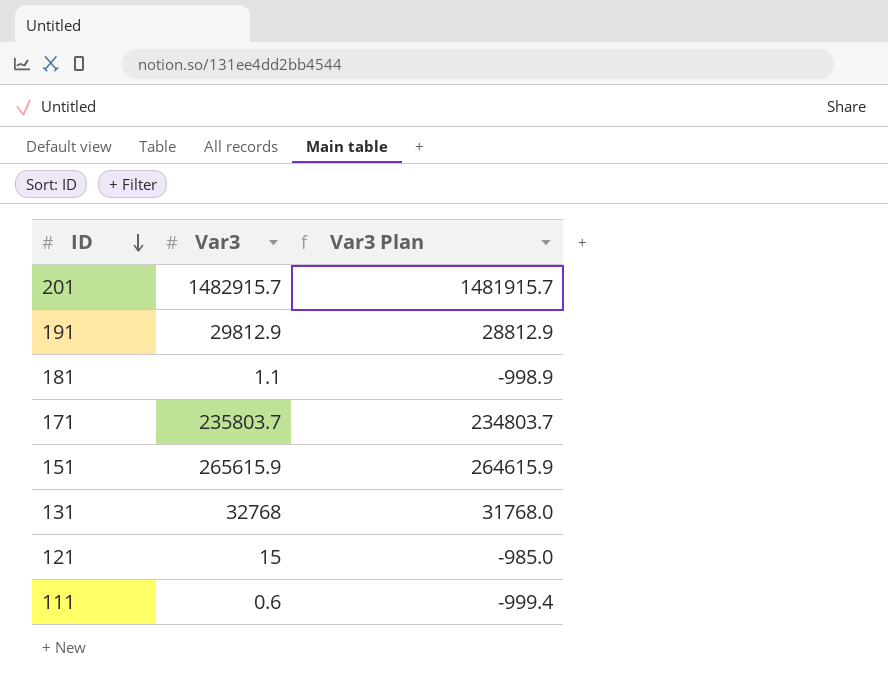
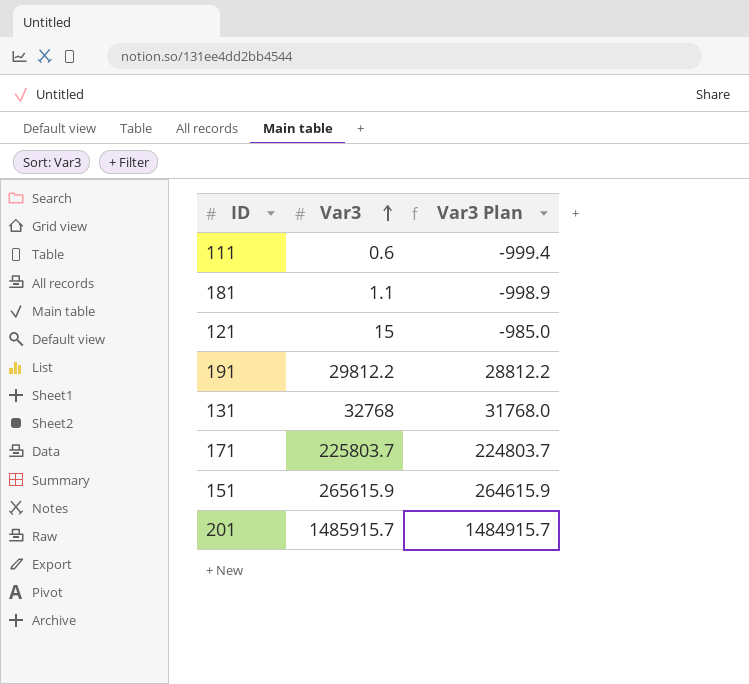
row order: ID descending -> Var3 ascending
191 | Var3: 29812.9 -> 29812.2
191 | Var3 Plan: 28812.9 -> 28812.2
171 | Var3: 235803.7 -> 225803.7
171 | Var3 Plan: 234803.7 -> 224803.7
201 | Var3: 1482915.7 -> 1485915.7
201 | Var3 Plan: 1481915.7 -> 1484915.7

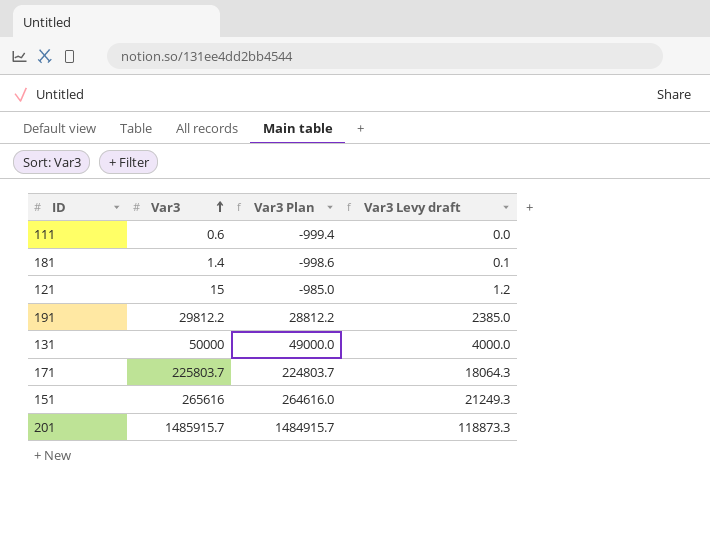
column Var3 Levy draft | formula: none -> [Var3] * 0.08
181 | Var3: 1.1 -> 1.4
181 | Var3 Plan: -998.9 -> -998.6
131 | Var3: 32768 -> 50000
131 | Var3 Plan: 31768.0 -> 49000.0
151 | Var3: 265615.9 -> 265616
151 | Var3 Plan: 264615.9 -> 264616.0

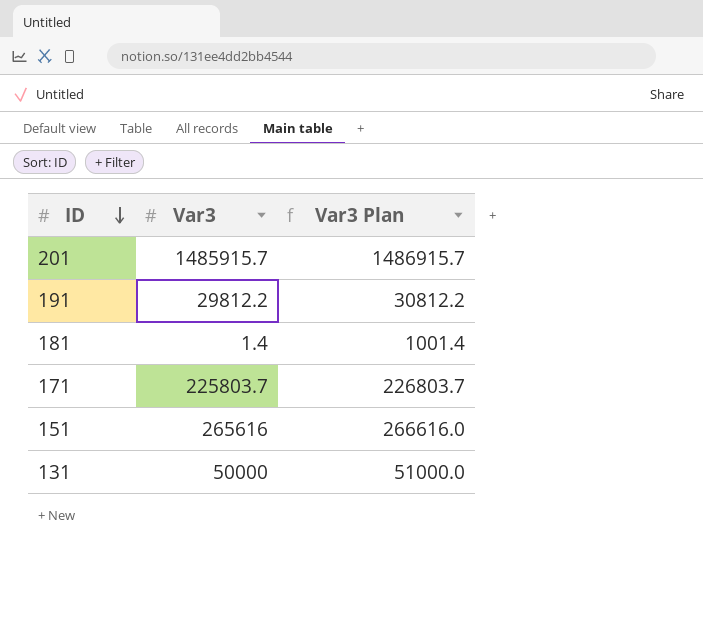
row order: Var3 ascending -> ID descending
column Var3 Levy draft | formula: [Var3] * 0.08 -> none
column Var3 Plan | formula: [Var3] - 1000 -> [Var3] + 1000
row 111: 0.6 | -999.4 | 0.0 -> none
row 121: 15 | -985.0 | 1.2 -> none

